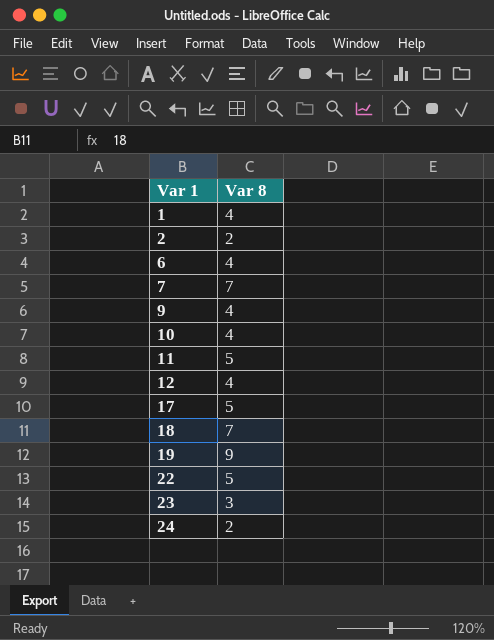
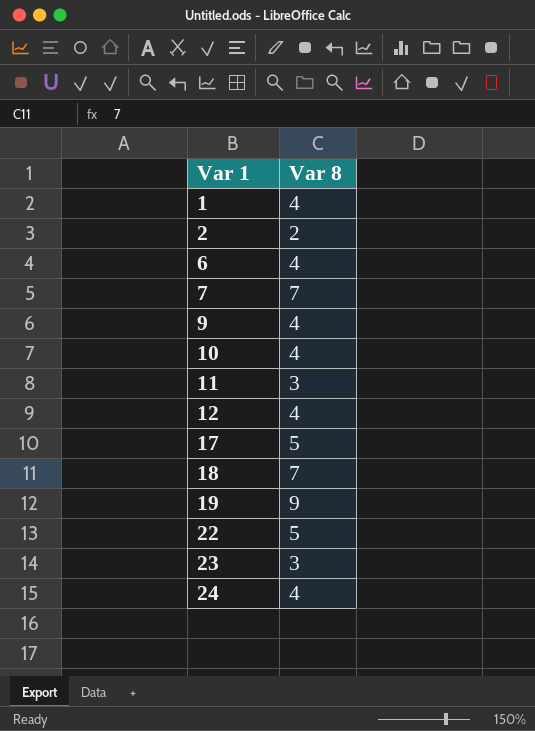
11 | Var 8: 5 -> 3
24 | Var 8: 2 -> 4

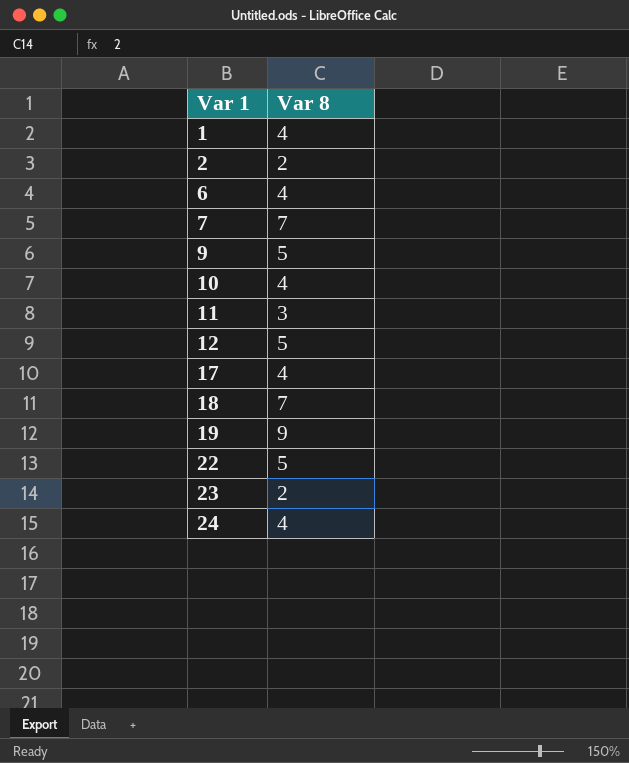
9 | Var 8: 4 -> 5
12 | Var 8: 4 -> 5
17 | Var 8: 5 -> 4
23 | Var 8: 3 -> 2

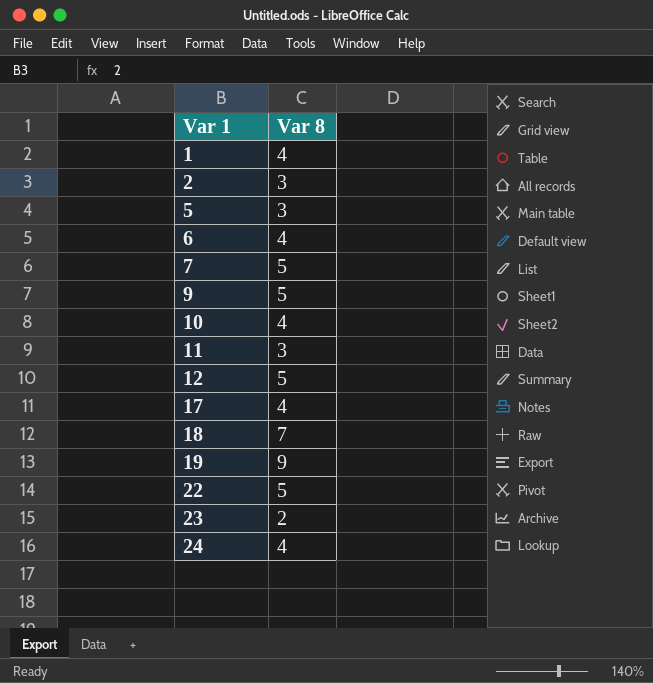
2 | Var 8: 2 -> 3
row 5: none -> 3
7 | Var 8: 7 -> 5

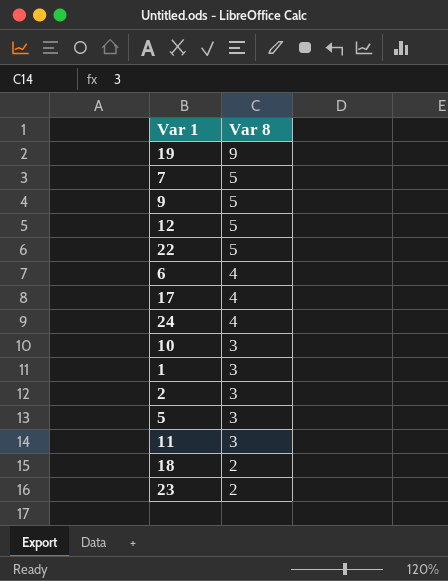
row order: Var 1 ascending -> Var 8 descending
10 | Var 8: 4 -> 3
1 | Var 8: 4 -> 3
18 | Var 8: 7 -> 2

